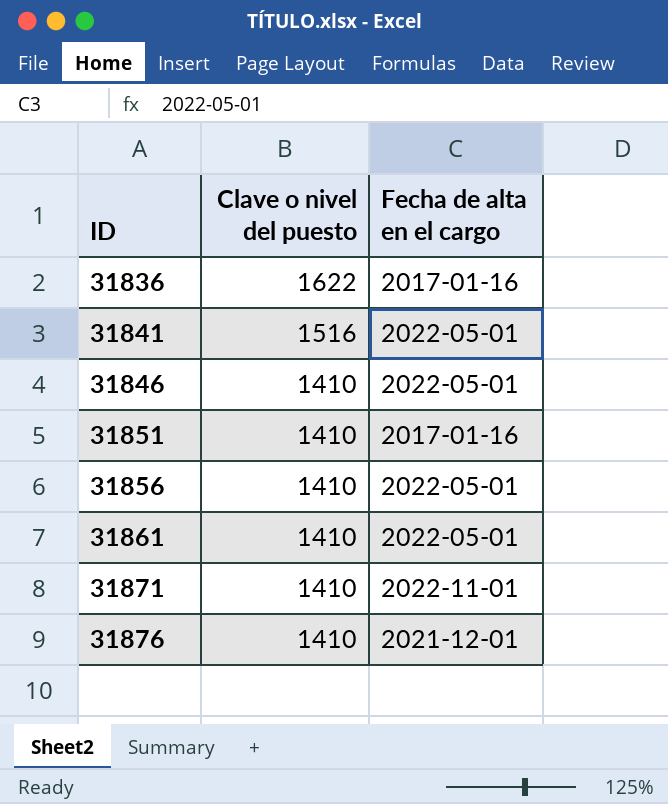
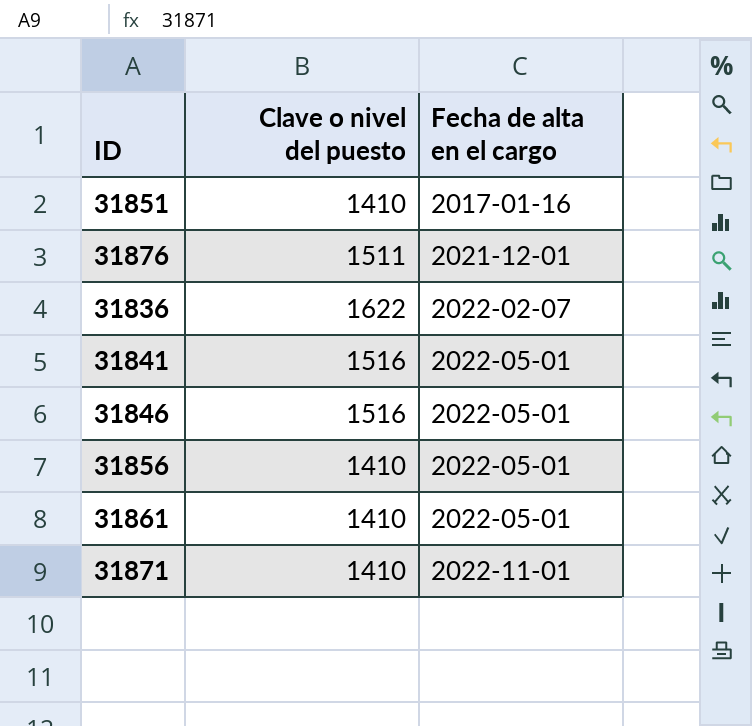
row order: ID ascending -> Fecha de alta en el cargo ascending
31876 | Clave o nivel del puesto: 1410 -> 1511
31836 | Fecha de alta en el cargo: 2017-01-16 -> 2022-02-07
31846 | Clave o nivel del puesto: 1410 -> 1516

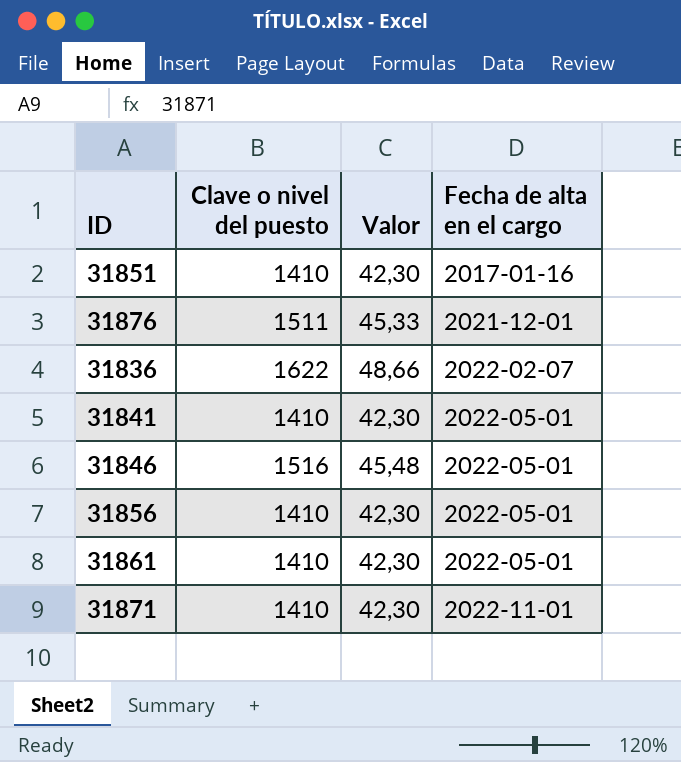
column Valor | formula: none -> [Clave o nivel del puesto] * 0,03
31841 | Clave o nivel del puesto: 1516 -> 1410

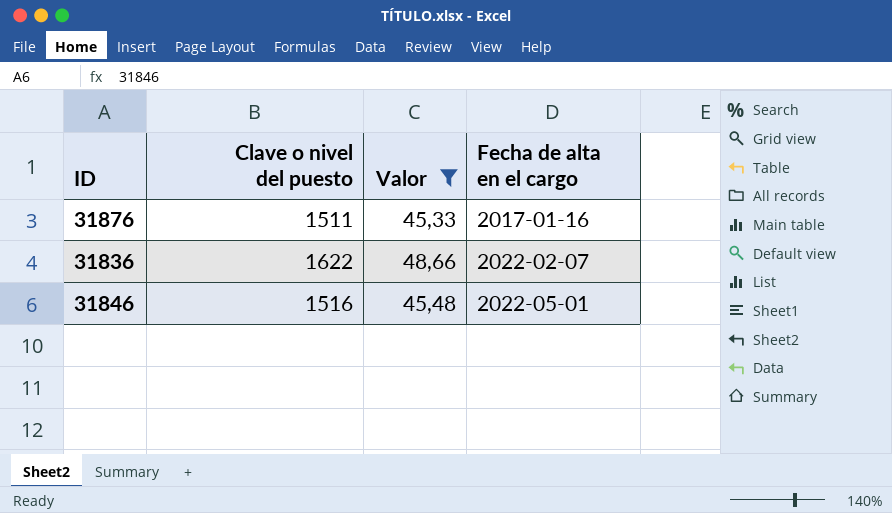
filter: none -> Valor != 42,30
31876 | Fecha de alta en el cargo: 2021-12-01 -> 2017-01-16

